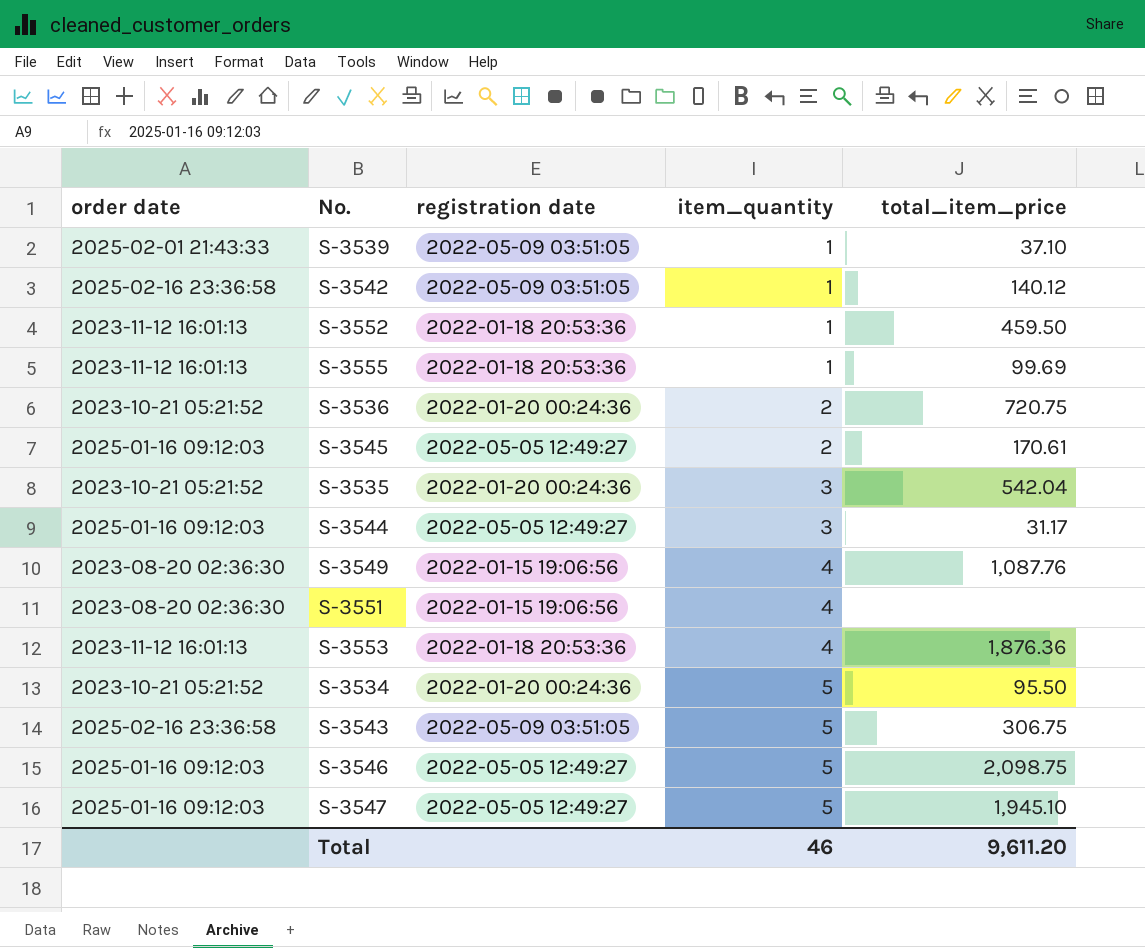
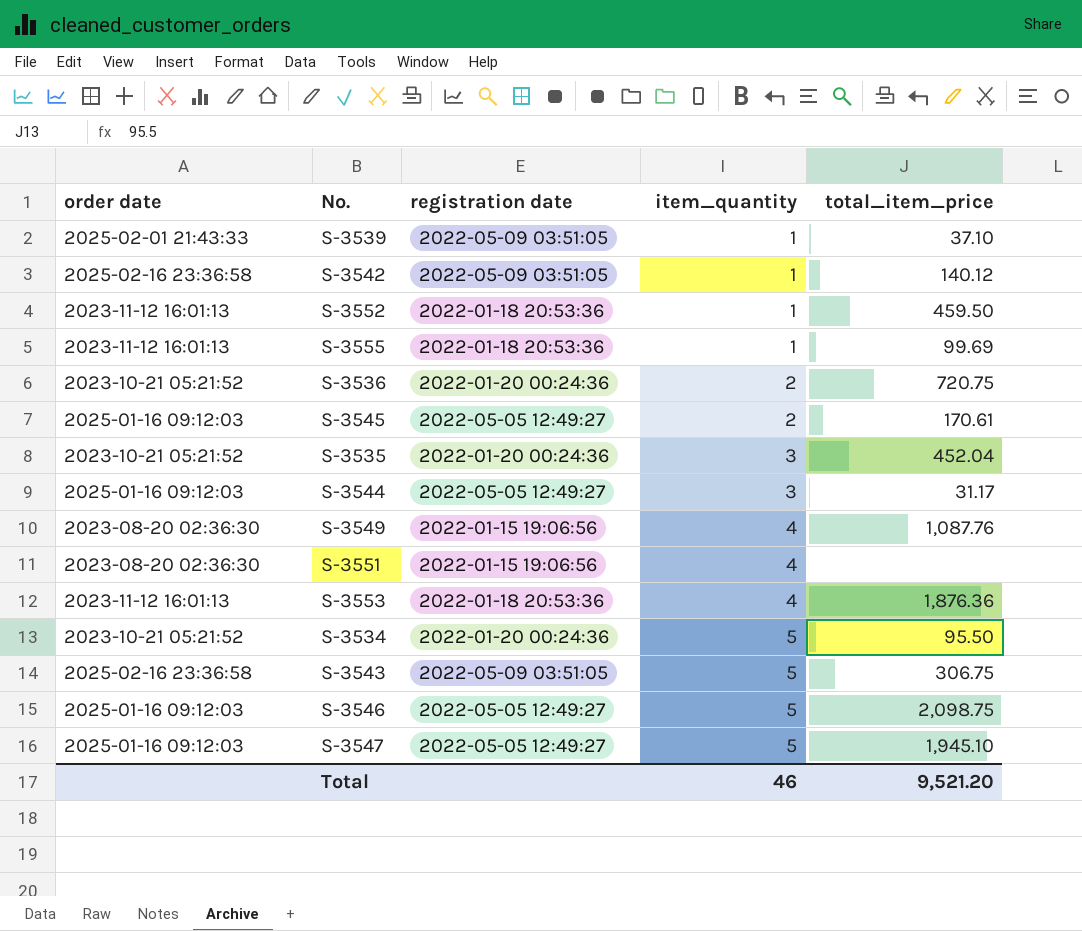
S-3535 | total_item_price: 542.04 -> 452.04
Total | total_item_price: 9,611.20 -> 9,521.20

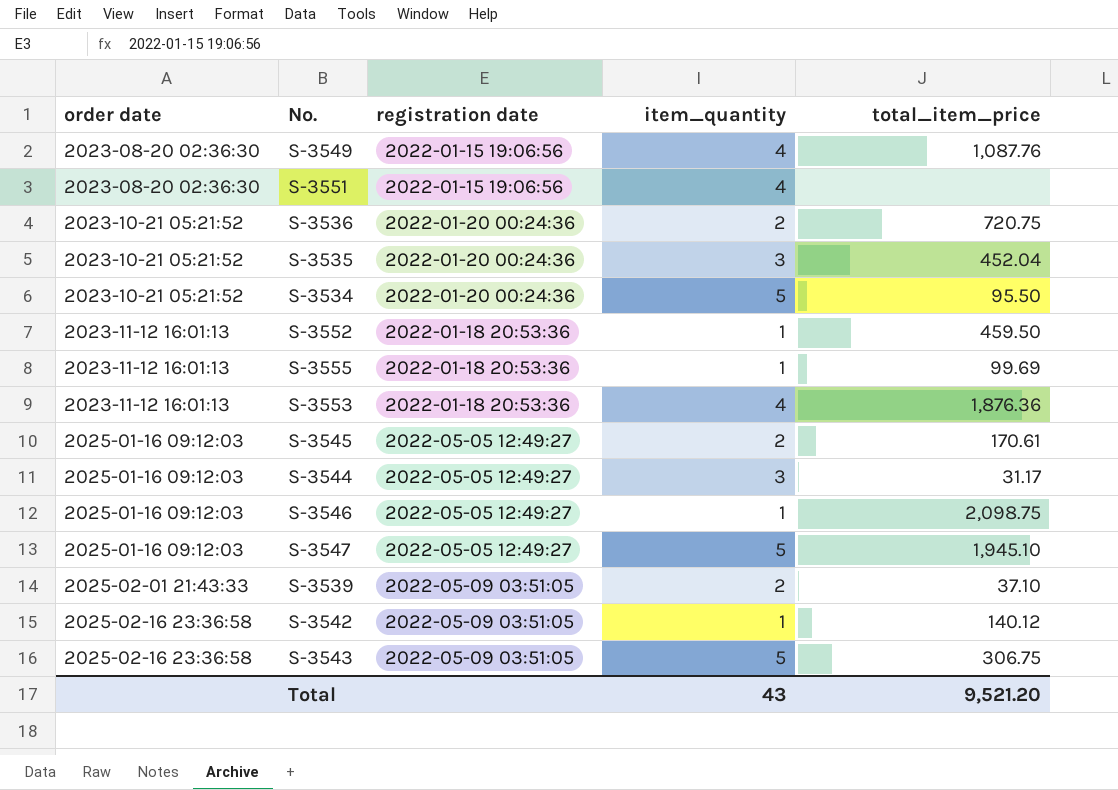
row order: item_quantity ascending -> order date ascending
S-3546 | item_quantity: 5 -> 1
S-3539 | item_quantity: 1 -> 2
Total | item_quantity: 46 -> 43

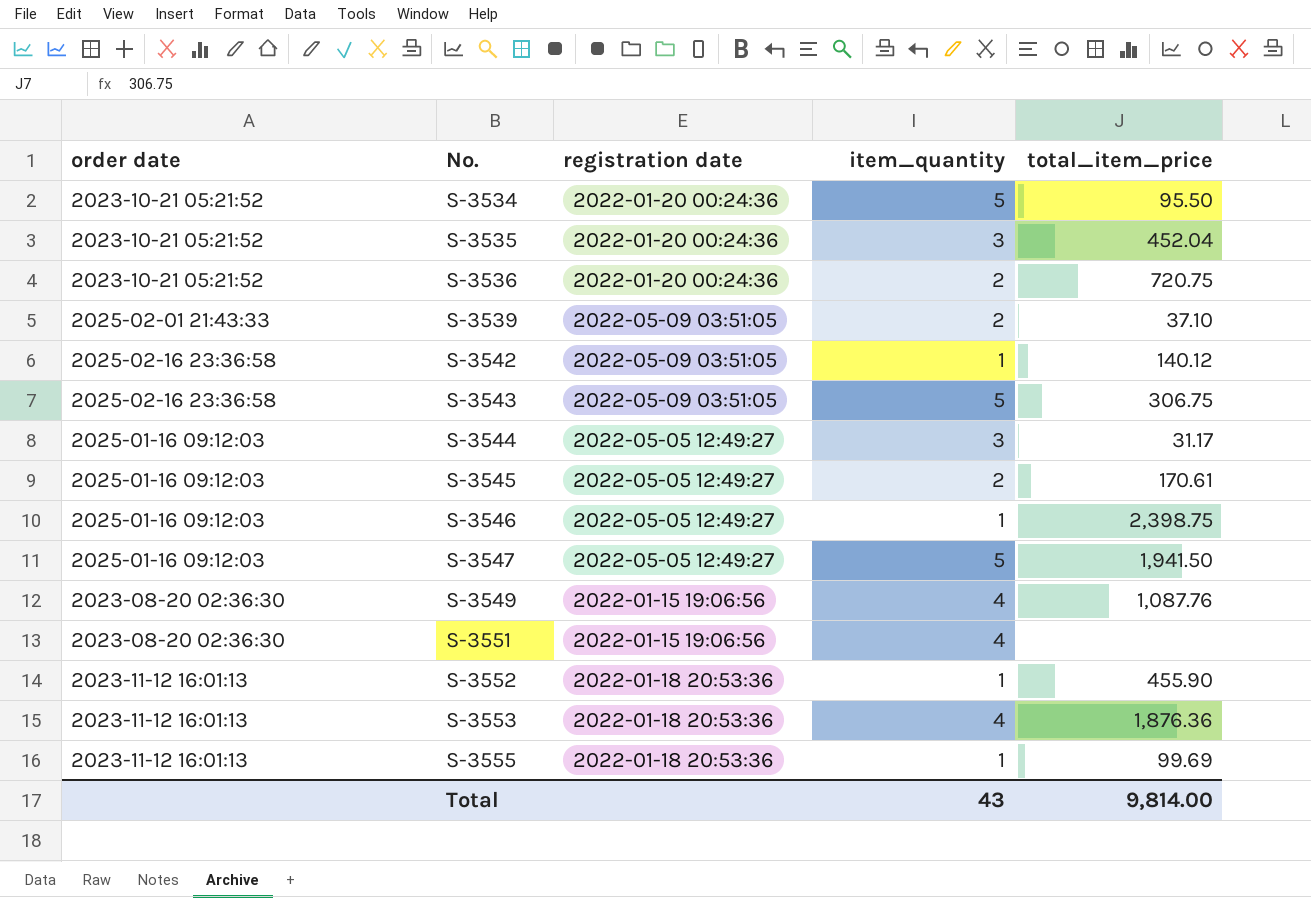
row order: order date ascending -> No. ascending
S-3546 | total_item_price: 2,098.75 -> 2,398.75
S-3547 | total_item_price: 1,945.10 -> 1,941.50
S-3552 | total_item_price: 459.50 -> 455.90
Total | total_item_price: 9,521.20 -> 9,814.00

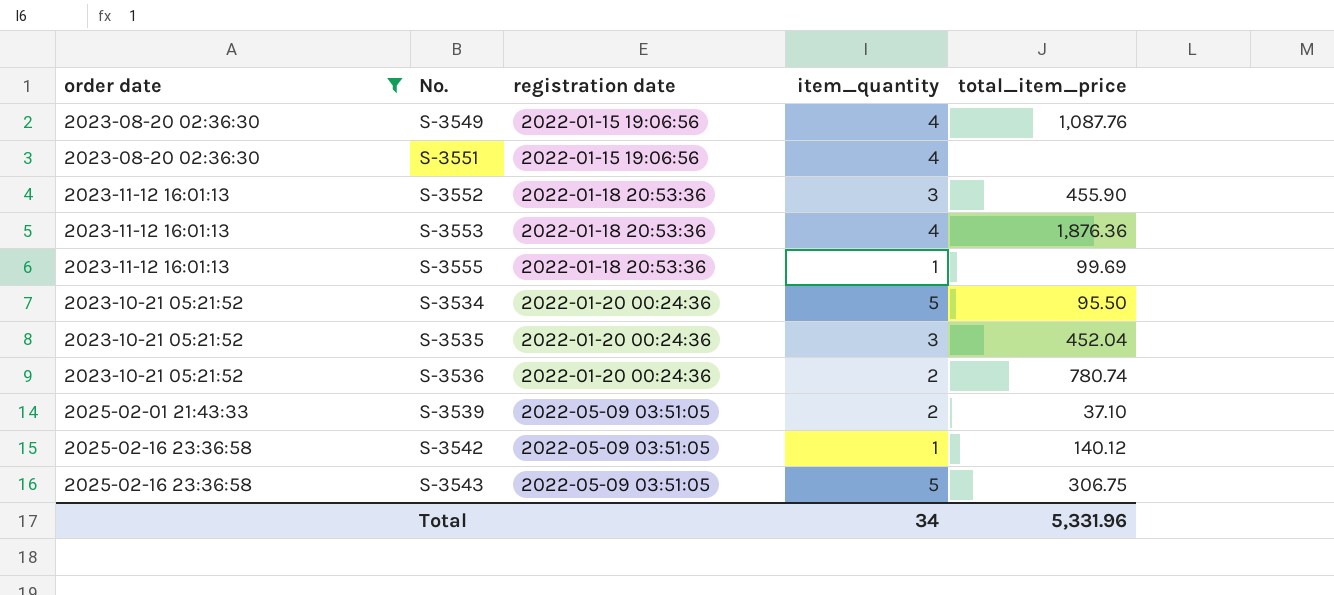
filter: none -> order date != 2025-01-16 09:12:03
row order: No. ascending -> registration date ascending
S-3552 | item_quantity: 1 -> 3
S-3536 | total_item_price: 720.75 -> 780.74
Total | item_quantity: 43 -> 34
Total | total_item_price: 9,814.00 -> 5,331.96

